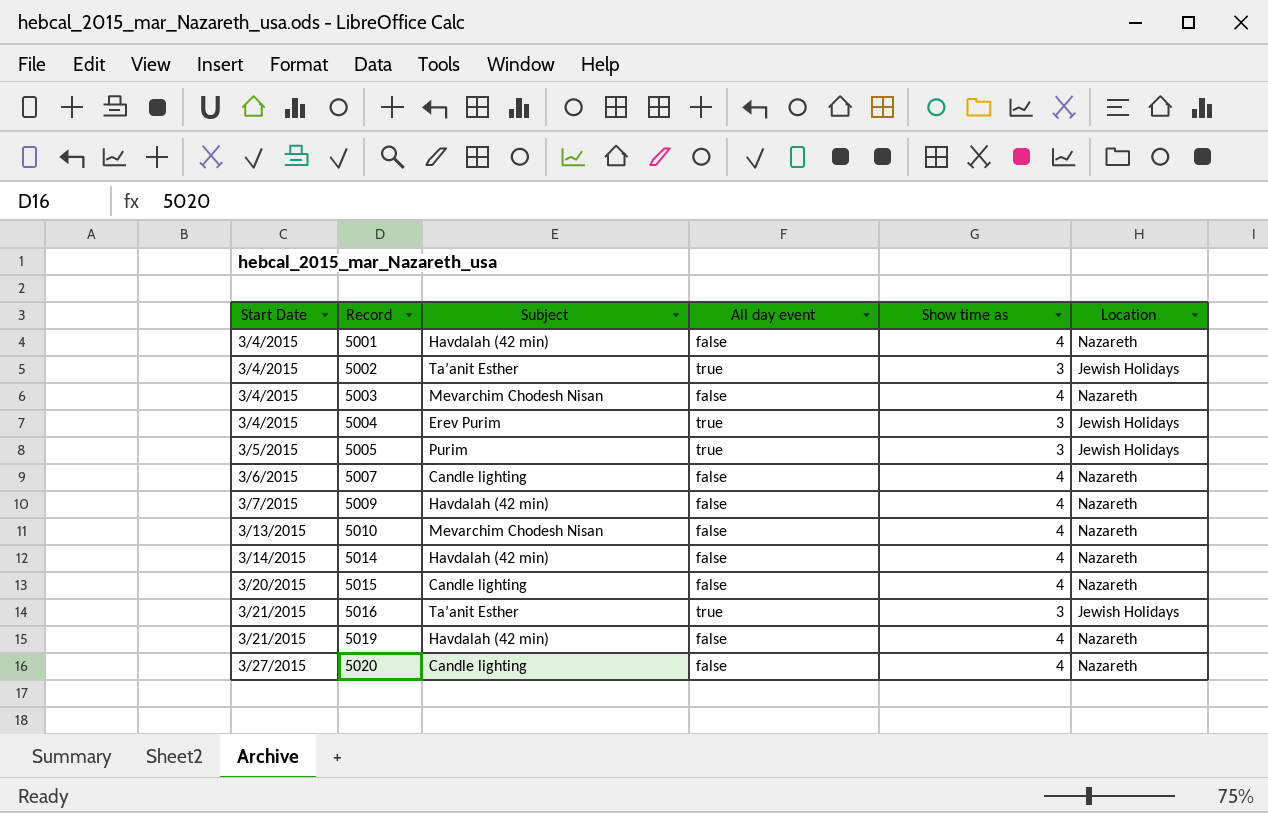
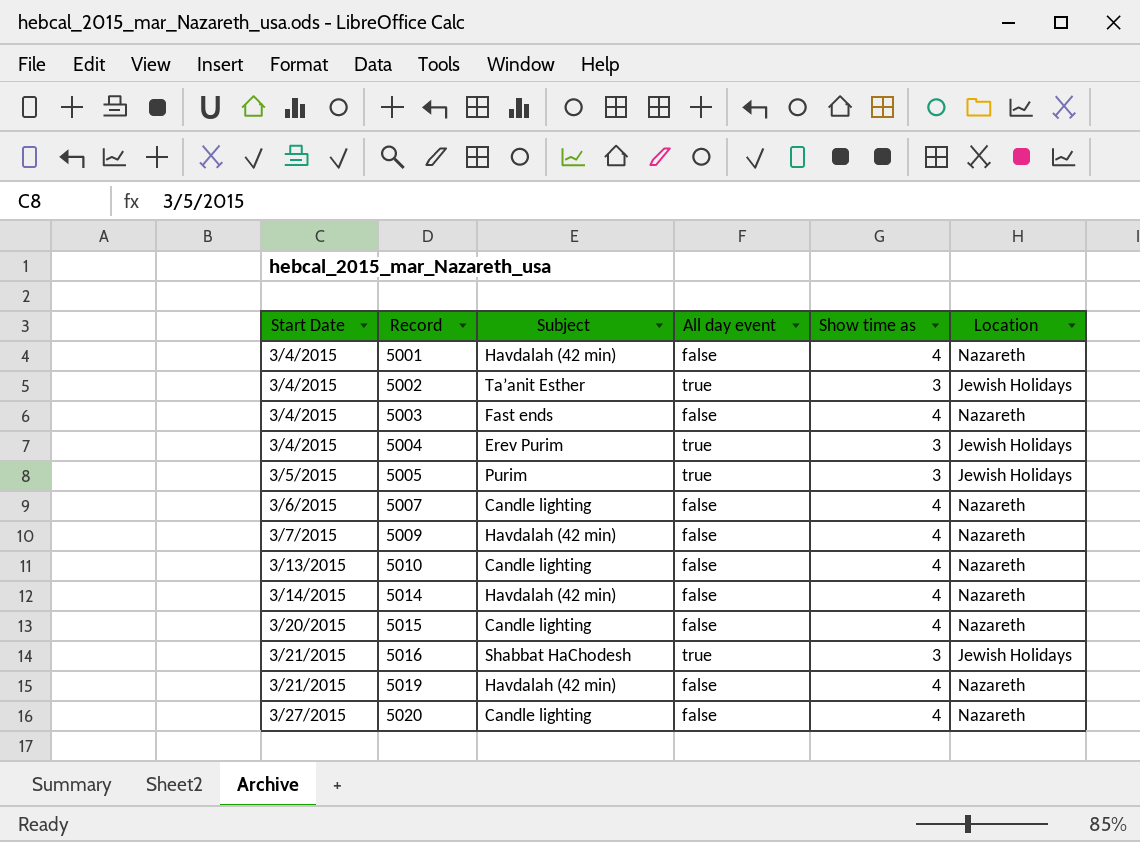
5003 | Subject: Mevarchim Chodesh Nisan -> Fast ends
5010 | Subject: Mevarchim Chodesh Nisan -> Candle lighting
5016 | Subject: Ta’anit Esther -> Shabbat HaChodesh

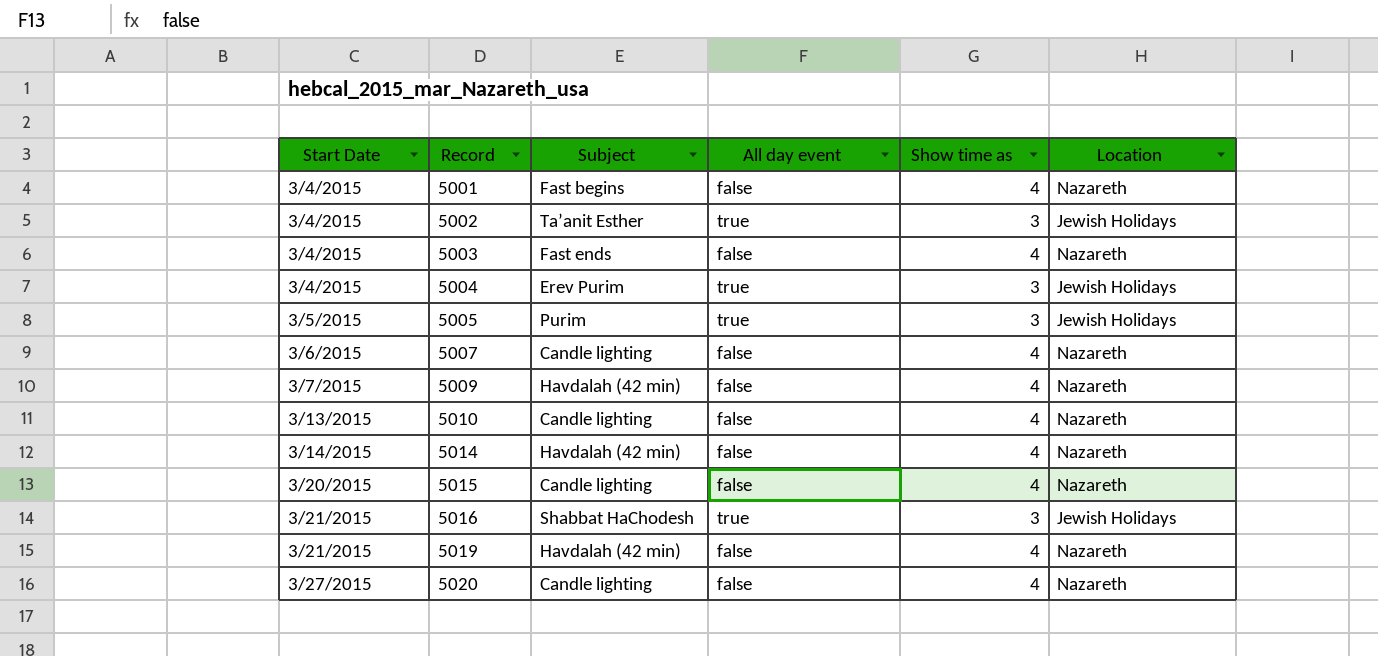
5001 | Subject: Havdalah (42 min) -> Fast begins

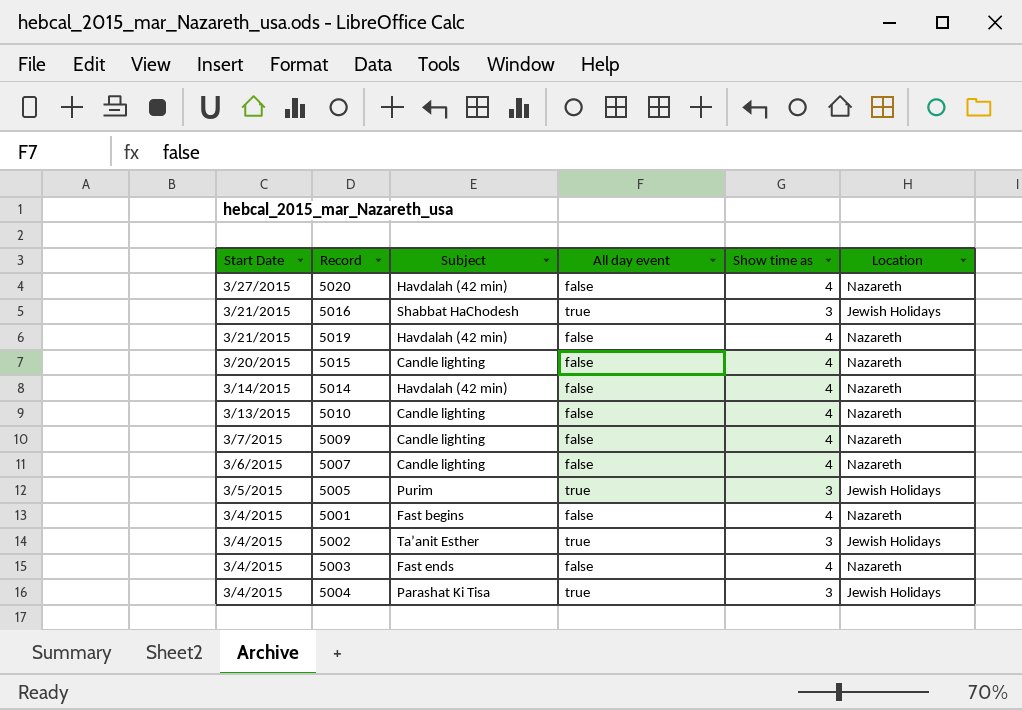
row order: Start Date ascending -> Start Date descending
5020 | Subject: Candle lighting -> Havdalah (42 min)
5009 | Subject: Havdalah (42 min) -> Candle lighting
5004 | Subject: Erev Purim -> Parashat Ki Tisa

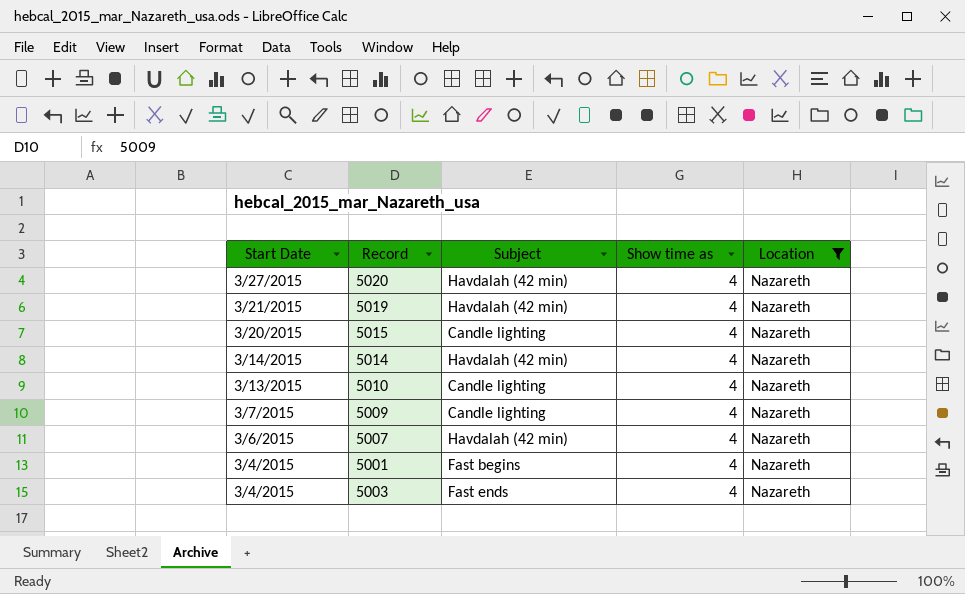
filter: none -> Location = Nazareth
column All day event | position: 4 -> none
5007 | Subject: Candle lighting -> Havdalah (42 min)

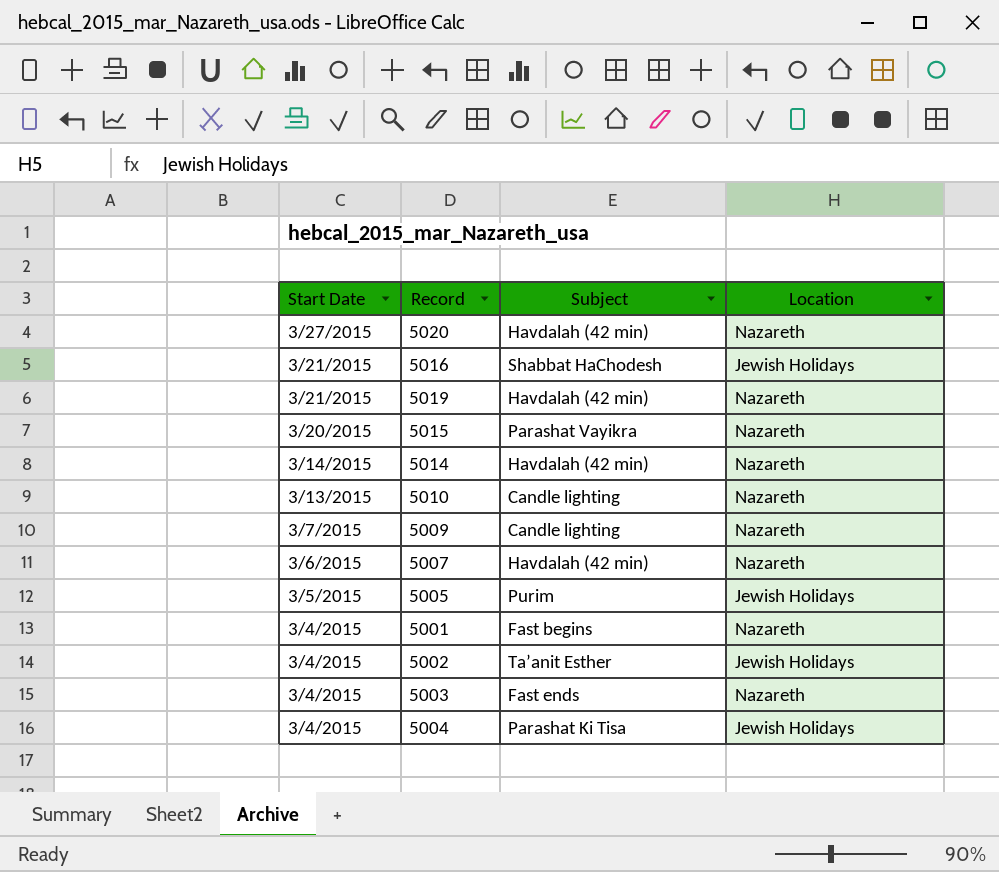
filter: Location = Nazareth -> none
column Show time as | position: 4 -> none
5015 | Subject: Candle lighting -> Parashat Vayikra

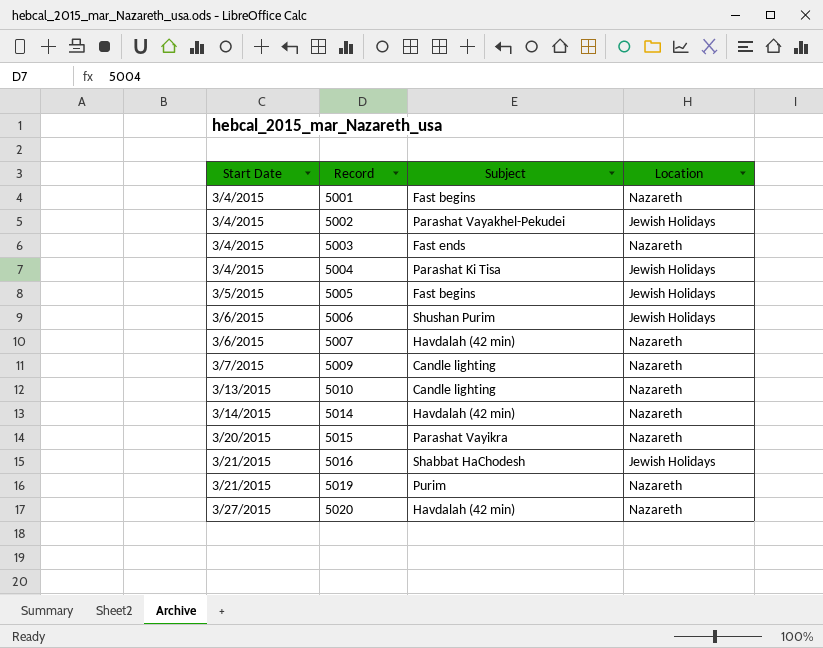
row order: Start Date descending -> Start Date ascending
5002 | Subject: Ta’anit Esther -> Parashat Vayakhel-Pekudei
5005 | Subject: Purim -> Fast begins
row 5006: none -> 3/6/2015 | Shushan Purim | Jewish Holidays
5019 | Subject: Havdalah (42 min) -> Purim

